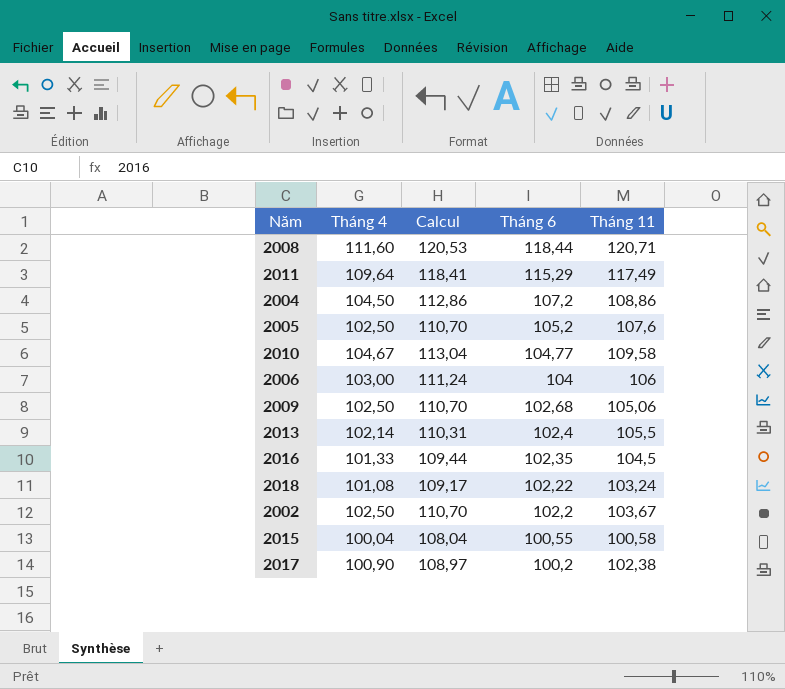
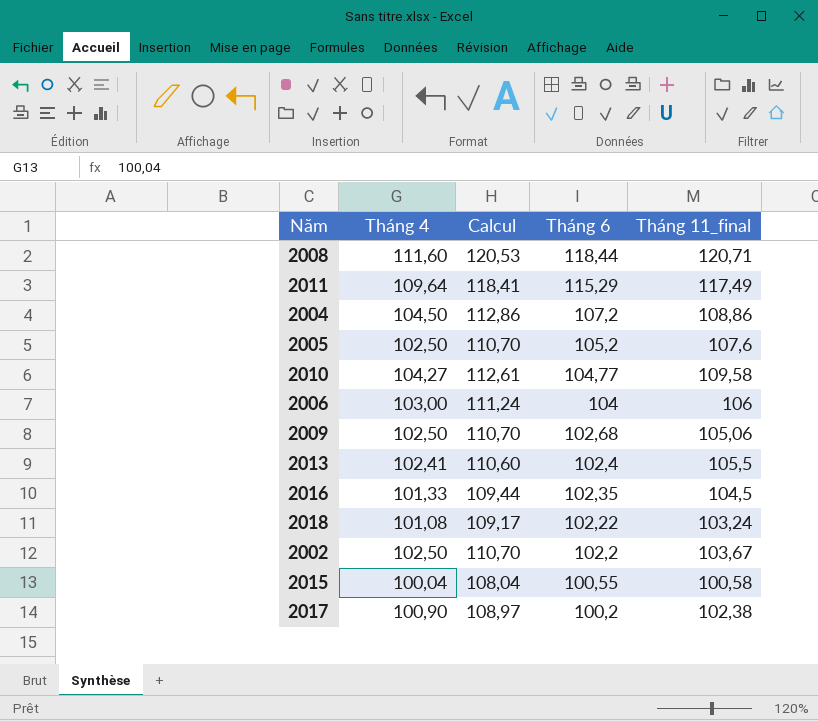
column name: Tháng 11 -> Tháng 11_final
2010 | Tháng 4: 104,67 -> 104,27
2010 | Calcul: 113,04 -> 112,61
2013 | Tháng 4: 102,14 -> 102,41
2013 | Calcul: 110,31 -> 110,60

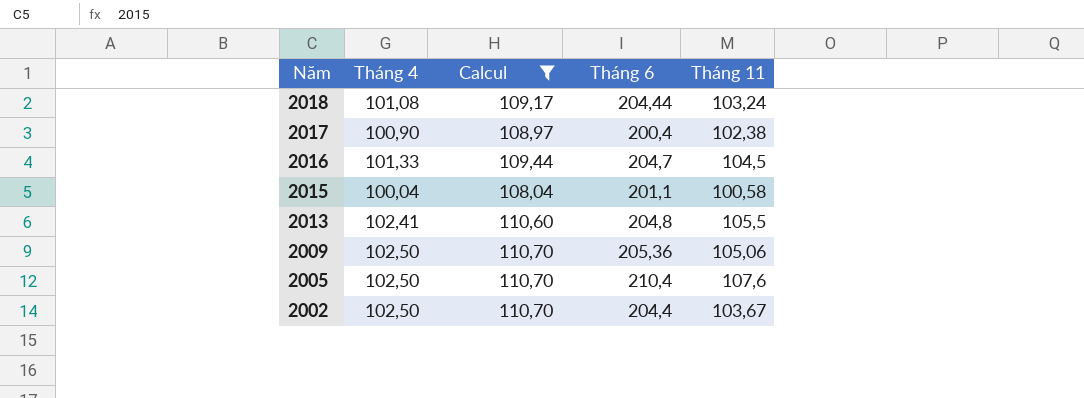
filter: none -> Calcul <= 110,70
row order: Tháng 6 descending -> Năm descending
column name: Tháng 11_final -> Tháng 11
2018 | Tháng 6: 102,22 -> 204,44
2017 | Tháng 6: 100,2 -> 200,4
2016 | Tháng 6: 102,35 -> 204,7
2015 | Tháng 6: 100,55 -> 201,1
2013 | Tháng 6: 102,4 -> 204,8
2009 | Tháng 6: 102,68 -> 205,36
2005 | Tháng 6: 105,2 -> 210,4
2002 | Tháng 6: 102,2 -> 204,4

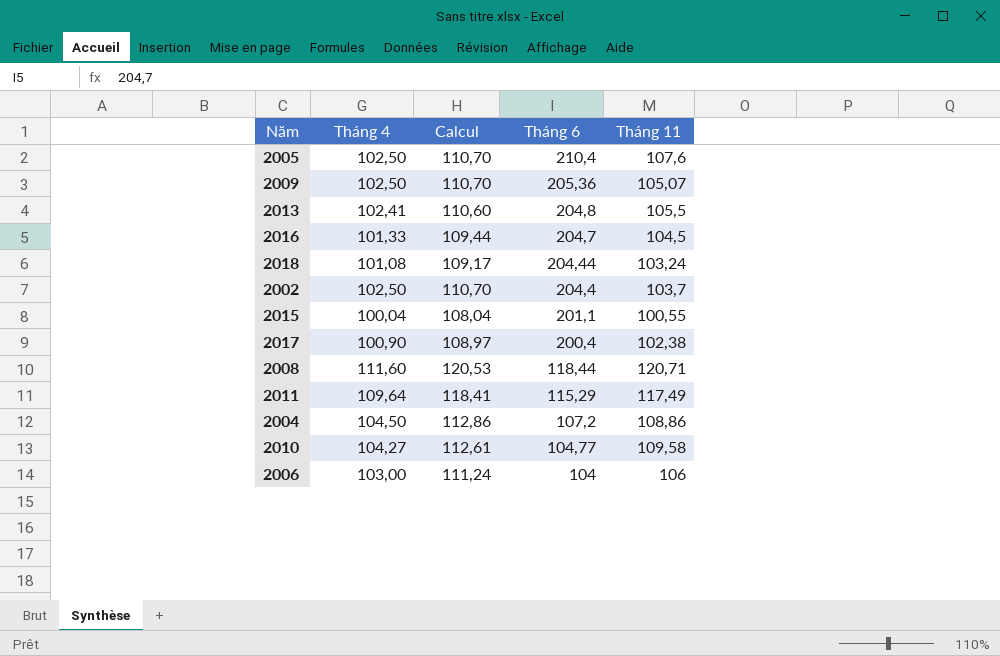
filter: Calcul <= 110,70 -> none
row order: Năm descending -> Tháng 6 descending
2009 | Tháng 11: 105,06 -> 105,07
2002 | Tháng 11: 103,67 -> 103,7
2015 | Tháng 11: 100,58 -> 100,55

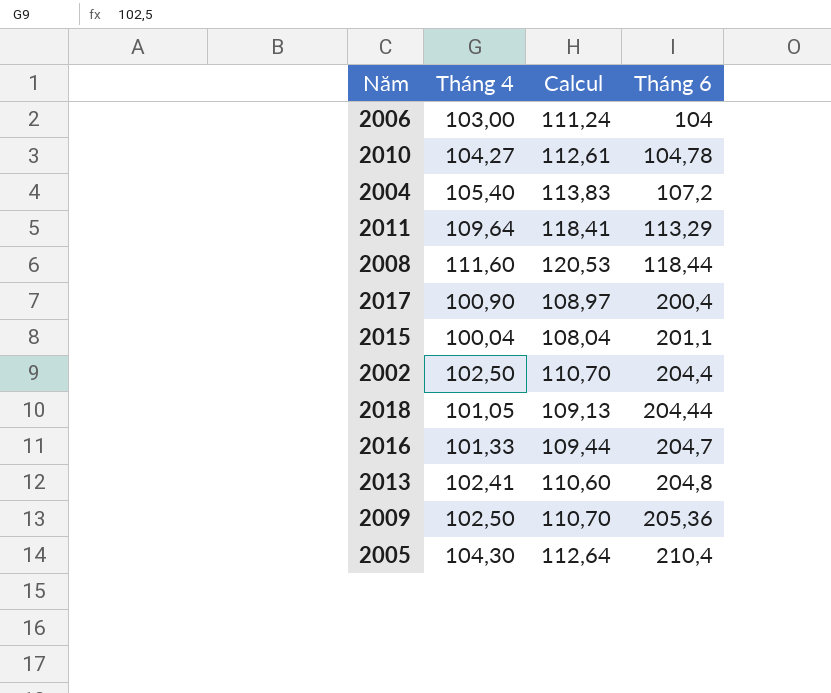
row order: Tháng 6 descending -> Tháng 6 ascending
column Tháng 11 | position: 5 -> none
2010 | Tháng 6: 104,77 -> 104,78
2004 | Tháng 4: 104,50 -> 105,40
2004 | Calcul: 112,86 -> 113,83
2011 | Tháng 6: 115,29 -> 113,29
2018 | Tháng 4: 101,08 -> 101,05
2018 | Calcul: 109,17 -> 109,13
2005 | Tháng 4: 102,50 -> 104,30
2005 | Calcul: 110,70 -> 112,64

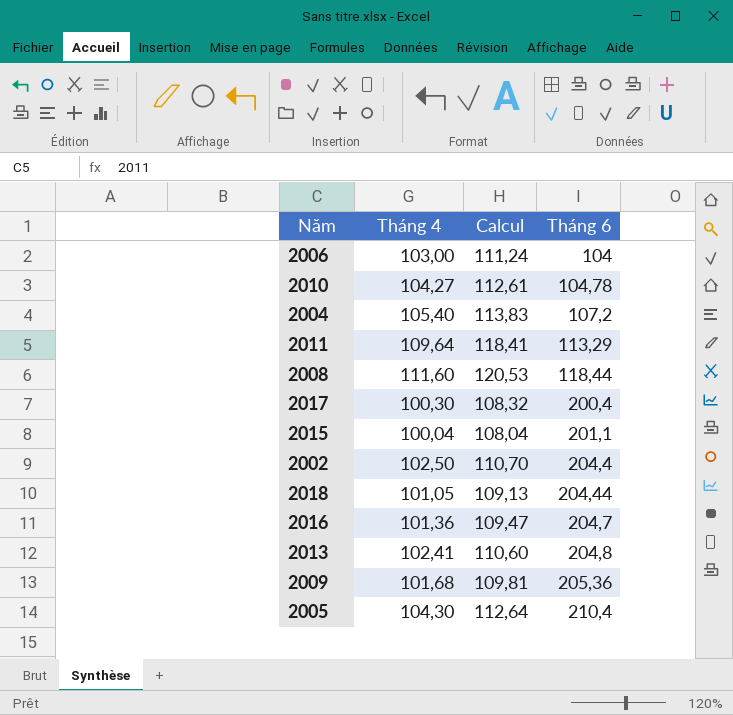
2017 | Tháng 4: 100,90 -> 100,30
2017 | Calcul: 108,97 -> 108,32
2016 | Tháng 4: 101,33 -> 101,36
2016 | Calcul: 109,44 -> 109,47
2009 | Tháng 4: 102,50 -> 101,68
2009 | Calcul: 110,70 -> 109,81

